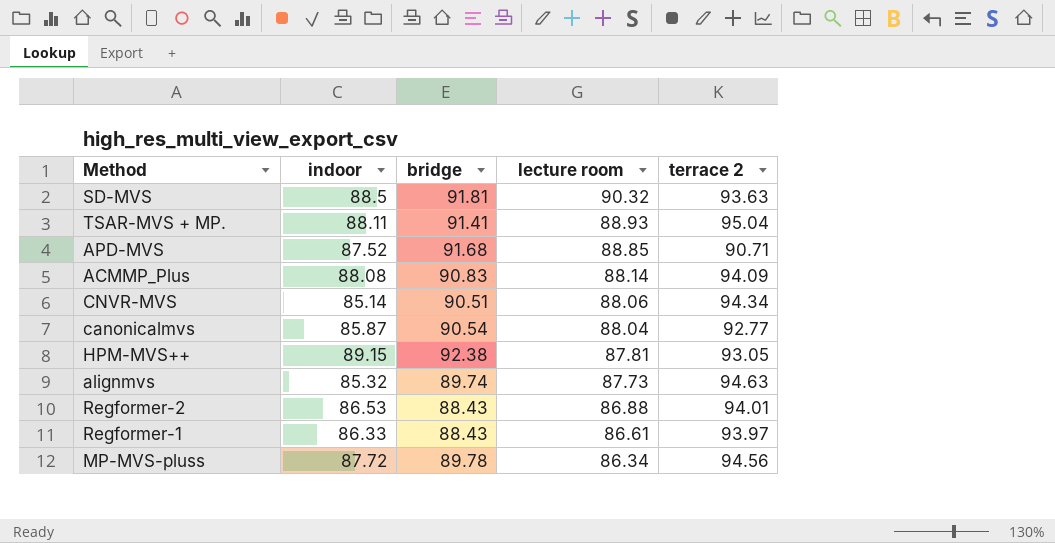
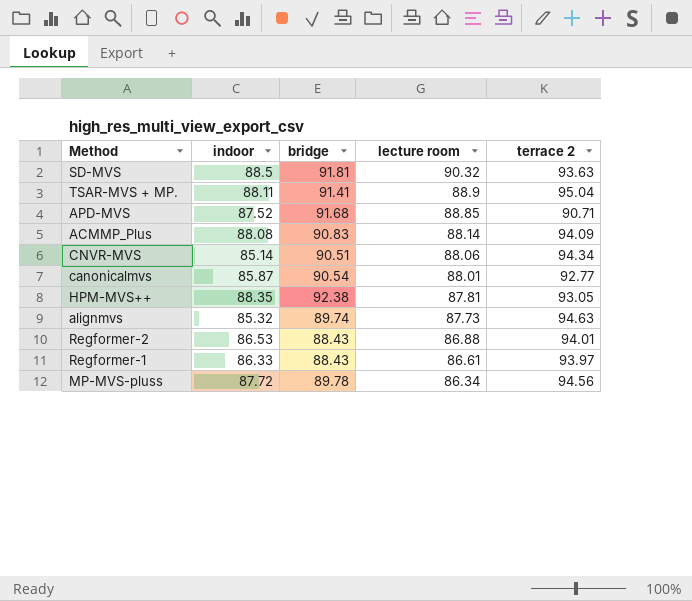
TSAR-MVS + MP. | lecture room: 88.93 -> 88.9
canonicalmvs | lecture room: 88.04 -> 88.01
HPM-MVS++ | indoor: 89.15 -> 88.35

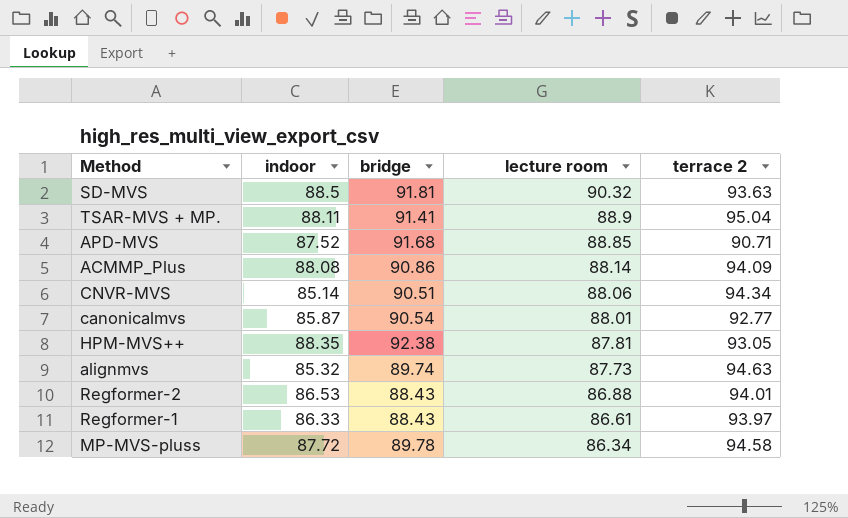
ACMMP_Plus | bridge: 90.83 -> 90.86
MP-MVS-pluss | terrace 2: 94.56 -> 94.58

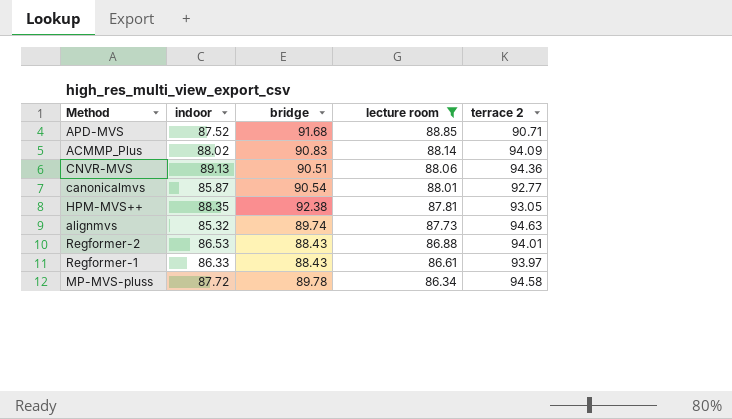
filter: none -> lecture room <= 88.85
ACMMP_Plus | indoor: 88.08 -> 88.02
ACMMP_Plus | bridge: 90.86 -> 90.83
CNVR-MVS | indoor: 85.14 -> 89.13
CNVR-MVS | terrace 2: 94.34 -> 94.36

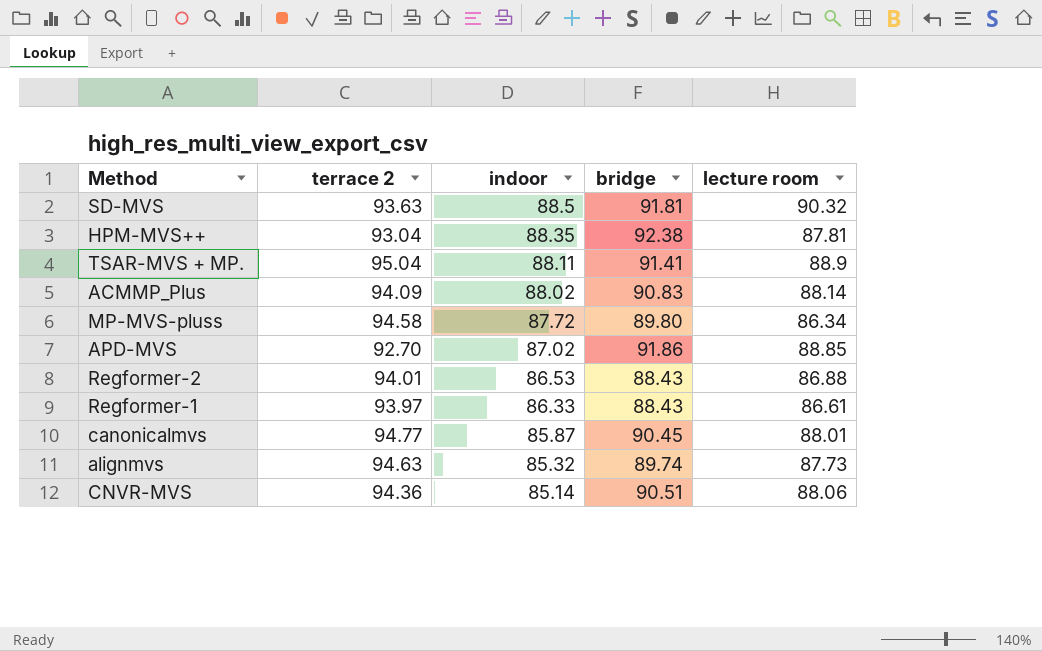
filter: lecture room <= 88.85 -> none
row order: lecture room descending -> indoor descending
column terrace 2 | position: 5 -> 2
HPM-MVS++ | terrace 2: 93.05 -> 93.04
MP-MVS-pluss | bridge: 89.78 -> 89.80
APD-MVS | terrace 2: 90.71 -> 92.70
APD-MVS | indoor: 87.52 -> 87.02
APD-MVS | bridge: 91.68 -> 91.86
canonicalmvs | terrace 2: 92.77 -> 94.77
canonicalmvs | bridge: 90.54 -> 90.45
CNVR-MVS | indoor: 89.13 -> 85.14

